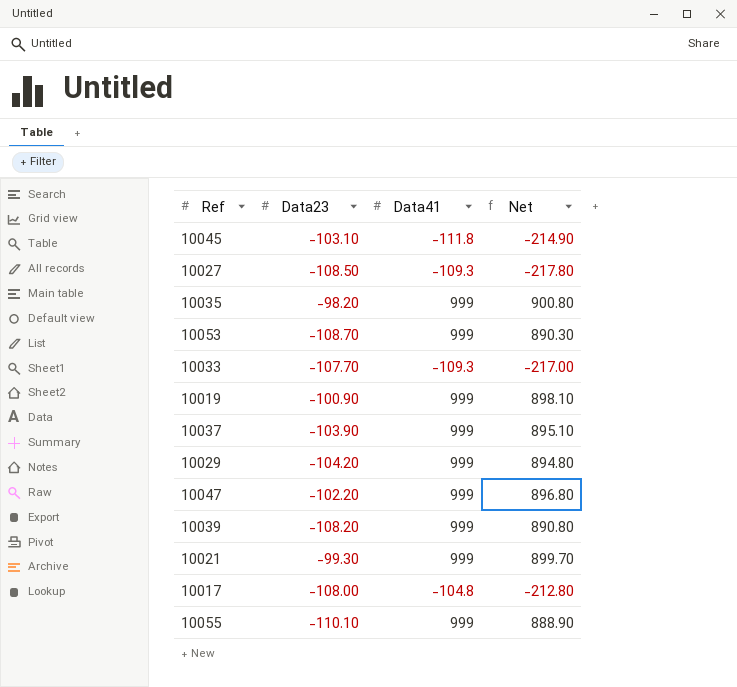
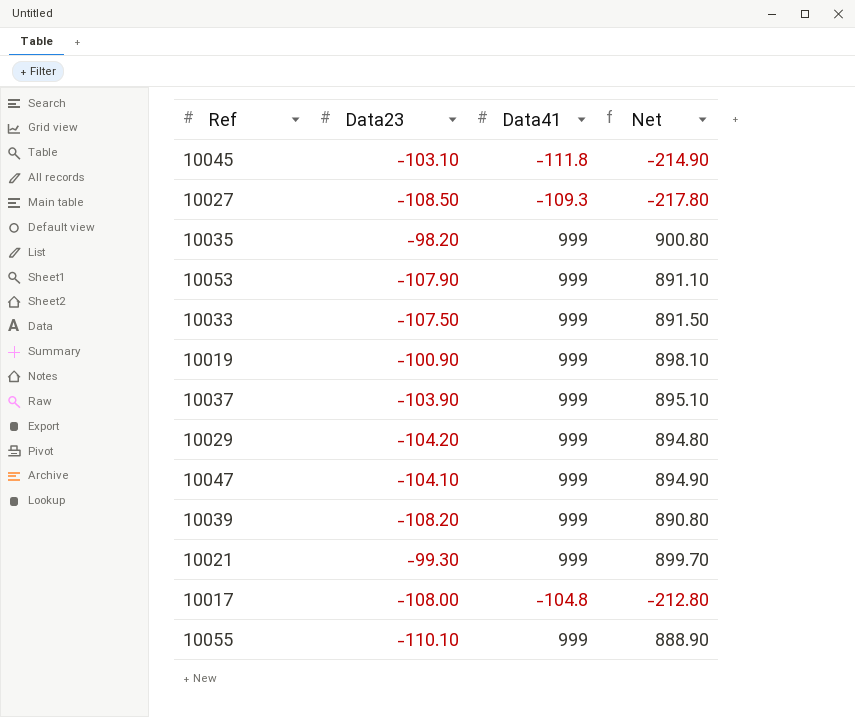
10053 | Data23: -108.70 -> -107.90
10053 | Net: 890.30 -> 891.10
10033 | Data23: -107.70 -> -107.50
10033 | Data41: -109.3 -> 999
10033 | Net: -217.00 -> 891.50
10047 | Data23: -102.20 -> -104.10
10047 | Net: 896.80 -> 894.90

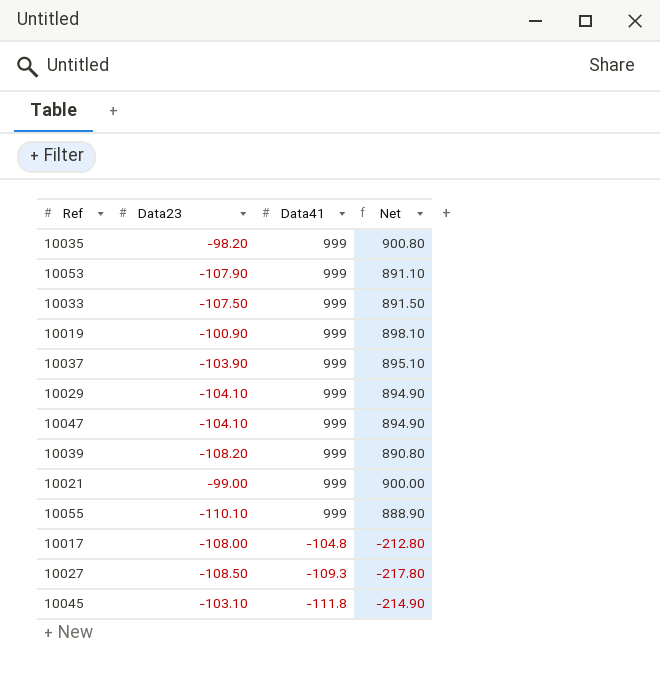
row order: none -> Data41 descending
10029 | Data23: -104.20 -> -104.10
10029 | Net: 894.80 -> 894.90
10021 | Data23: -99.30 -> -99.00
10021 | Net: 899.70 -> 900.00

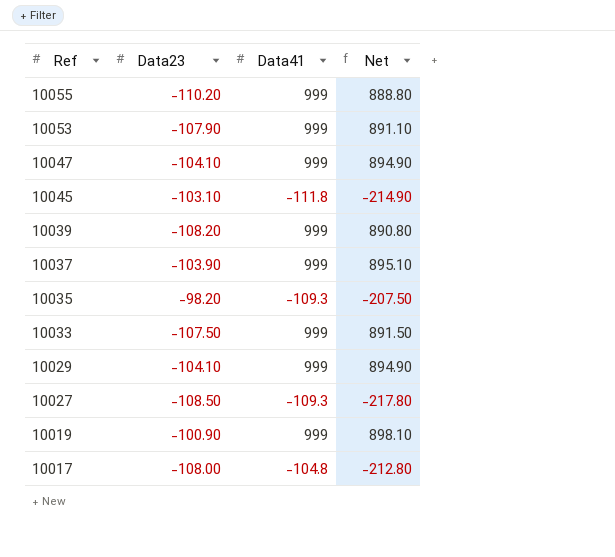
row order: Data41 descending -> Ref descending
row 10021: -99.00 | 999 | 900.00 -> none
10055 | Data23: -110.10 -> -110.20
10055 | Net: 888.90 -> 888.80
10035 | Data41: 999 -> -109.3
10035 | Net: 900.80 -> -207.50

